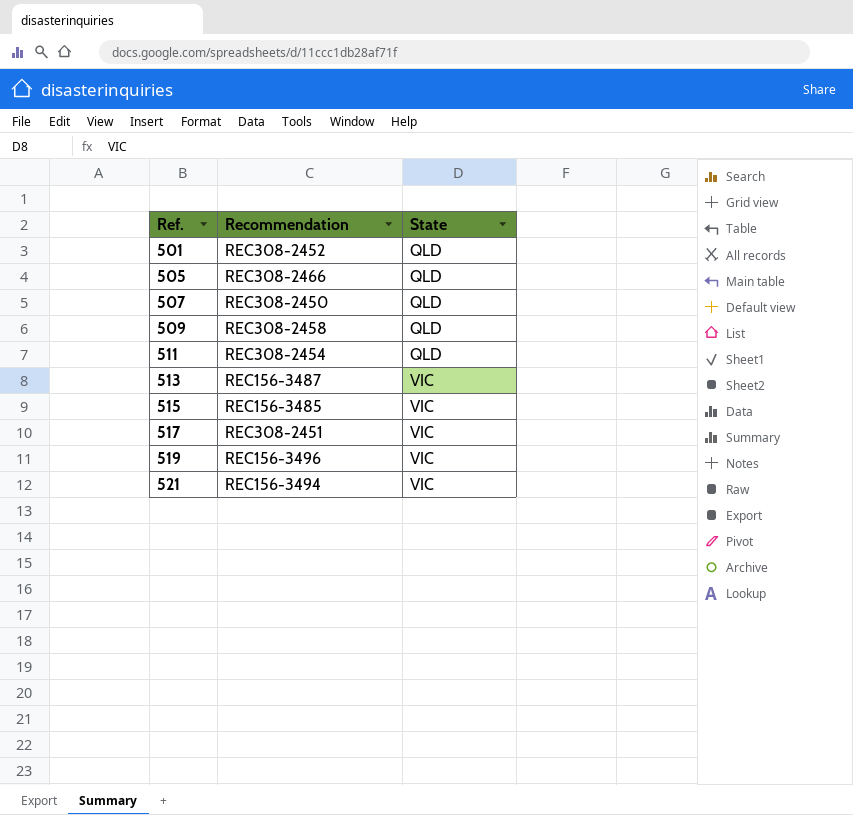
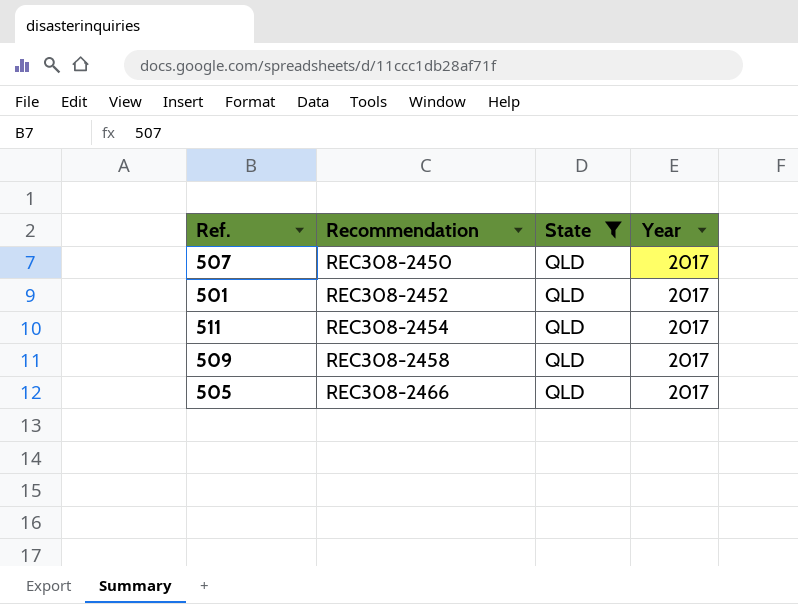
filter: none -> State = QLD
row order: Ref. ascending -> Recommendation ascending
column Year | position: none -> 4

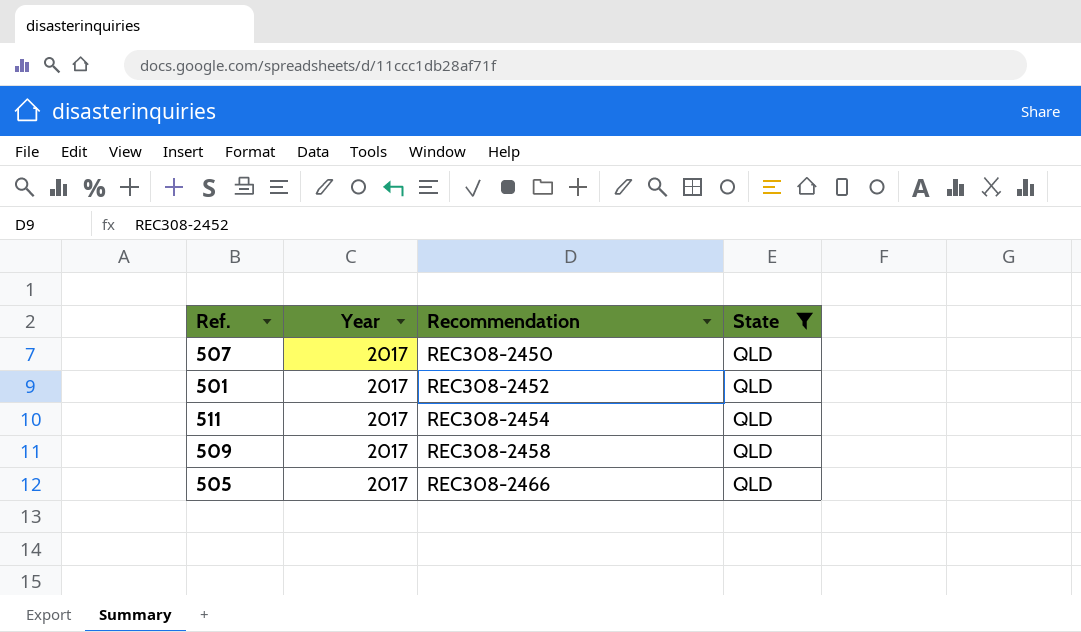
column Year | position: 4 -> 2

